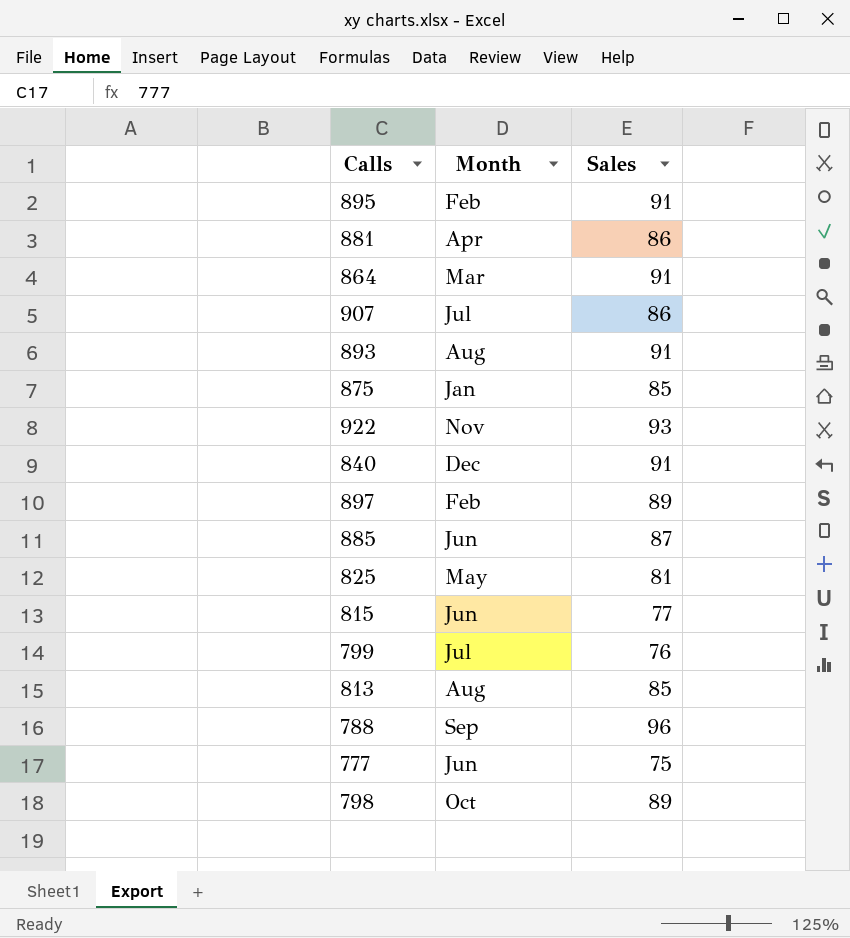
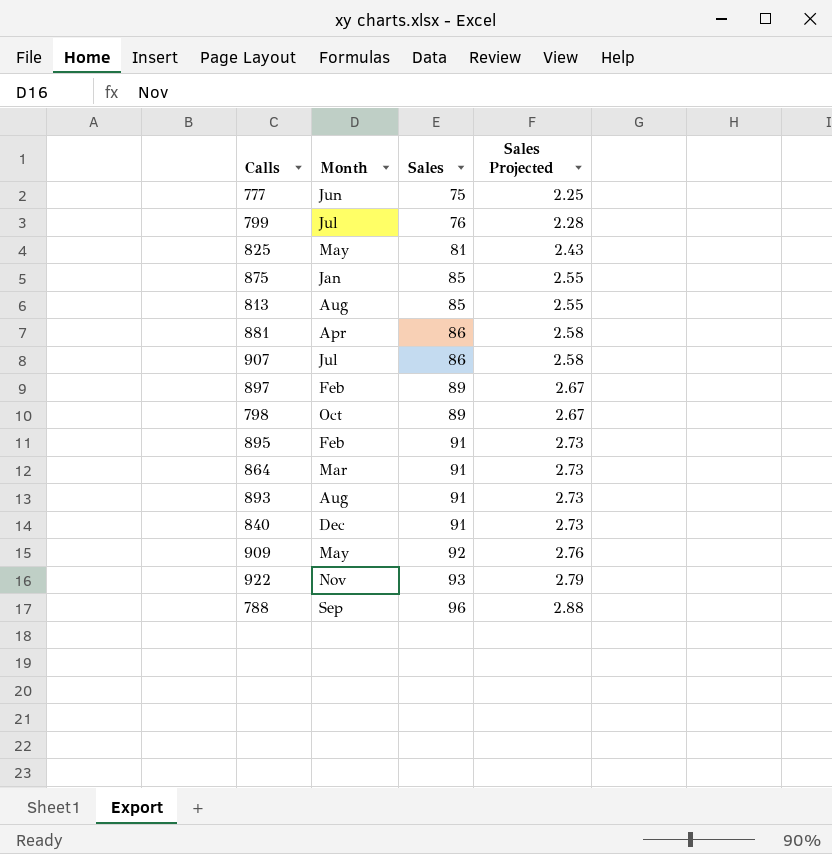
row order: none -> Sales ascending
column Sales Projected | formula: none -> [Sales] * 0.03
row 885: Jun | 87 -> none
row 815: Jun | 77 -> none
row 909: none -> May | 92 | 2.76

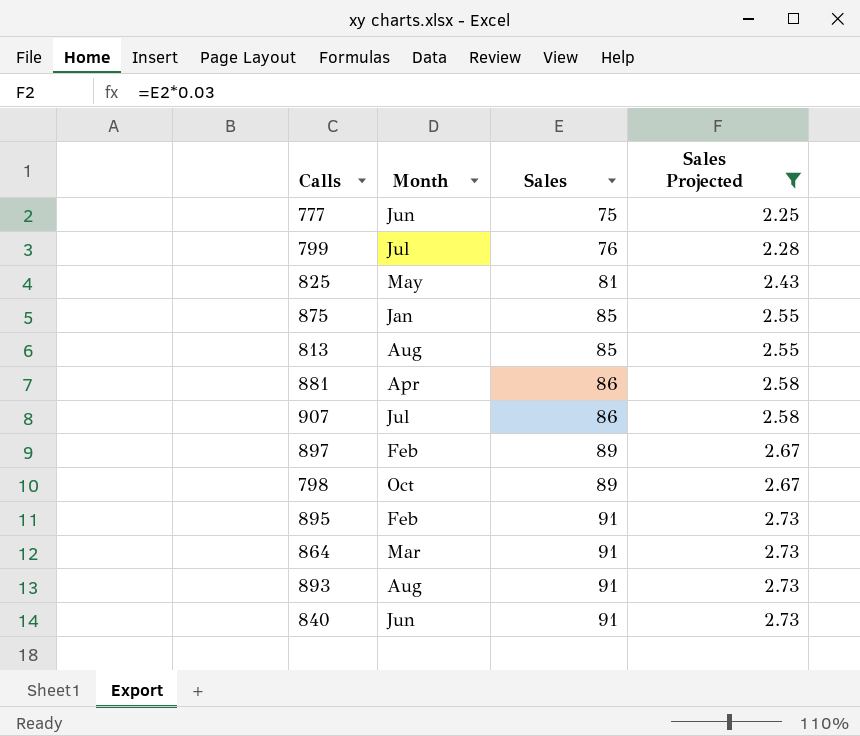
filter: none -> Sales Projected <= 2.73
840 | Month: Dec -> Jun

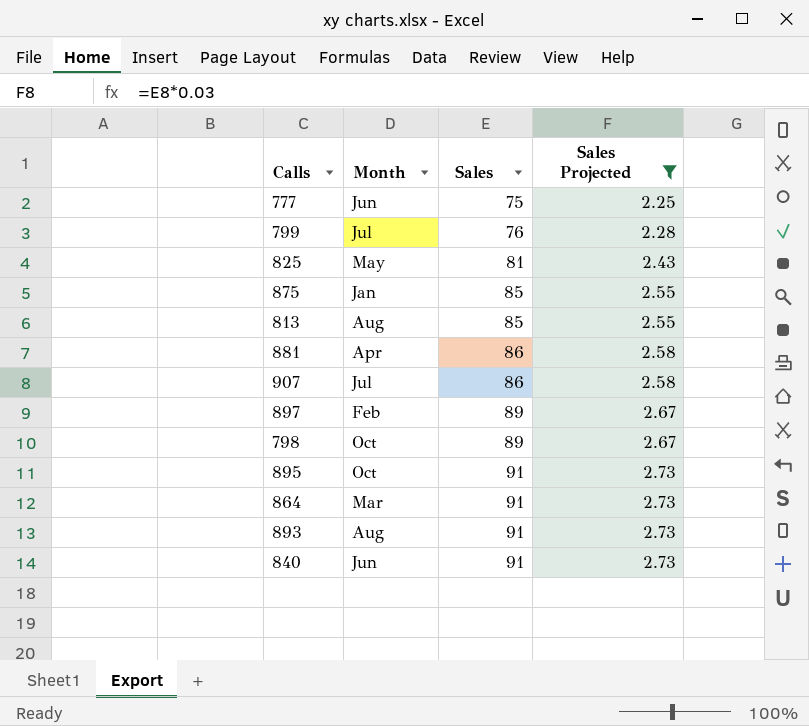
895 | Month: Feb -> Oct

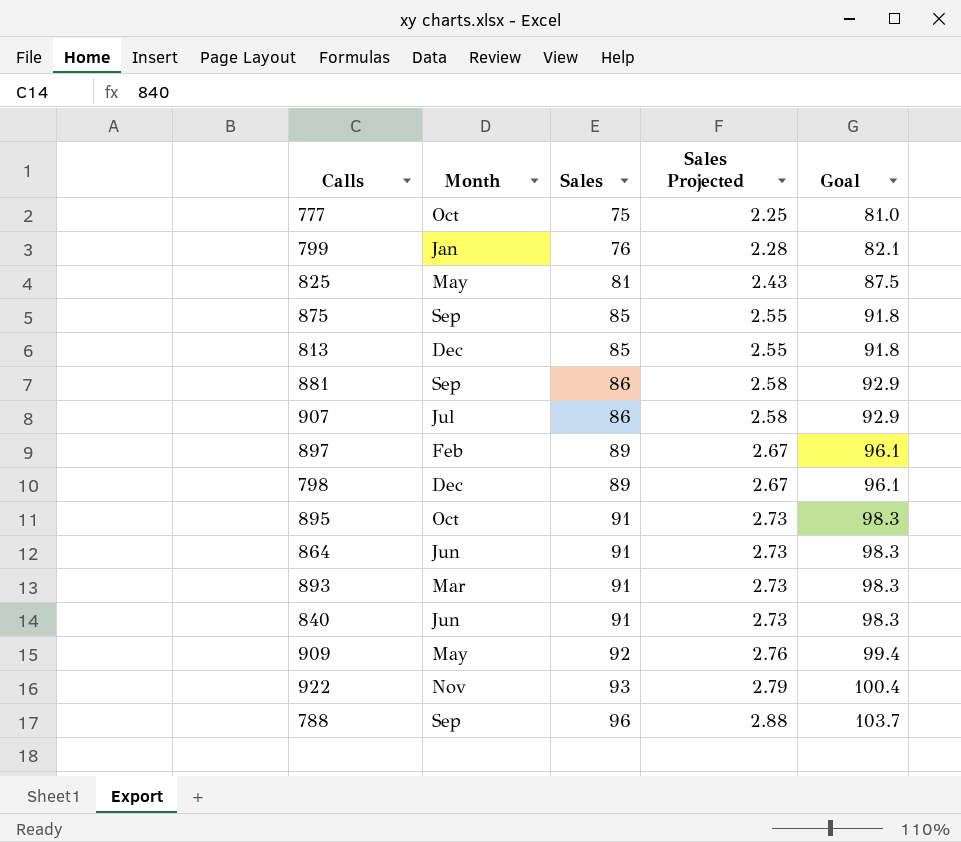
filter: Sales Projected <= 2.73 -> none
column Goal | formula: none -> [Sales] * 1.08
777 | Month: Jun -> Oct
799 | Month: Jul -> Jan
875 | Month: Jan -> Sep
813 | Month: Aug -> Dec
881 | Month: Apr -> Sep
798 | Month: Oct -> Dec
864 | Month: Mar -> Jun
893 | Month: Aug -> Mar

